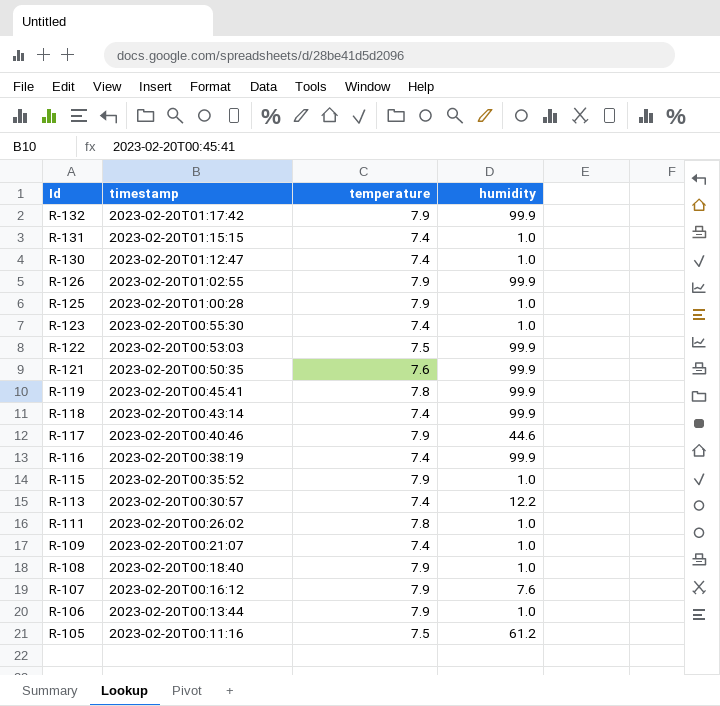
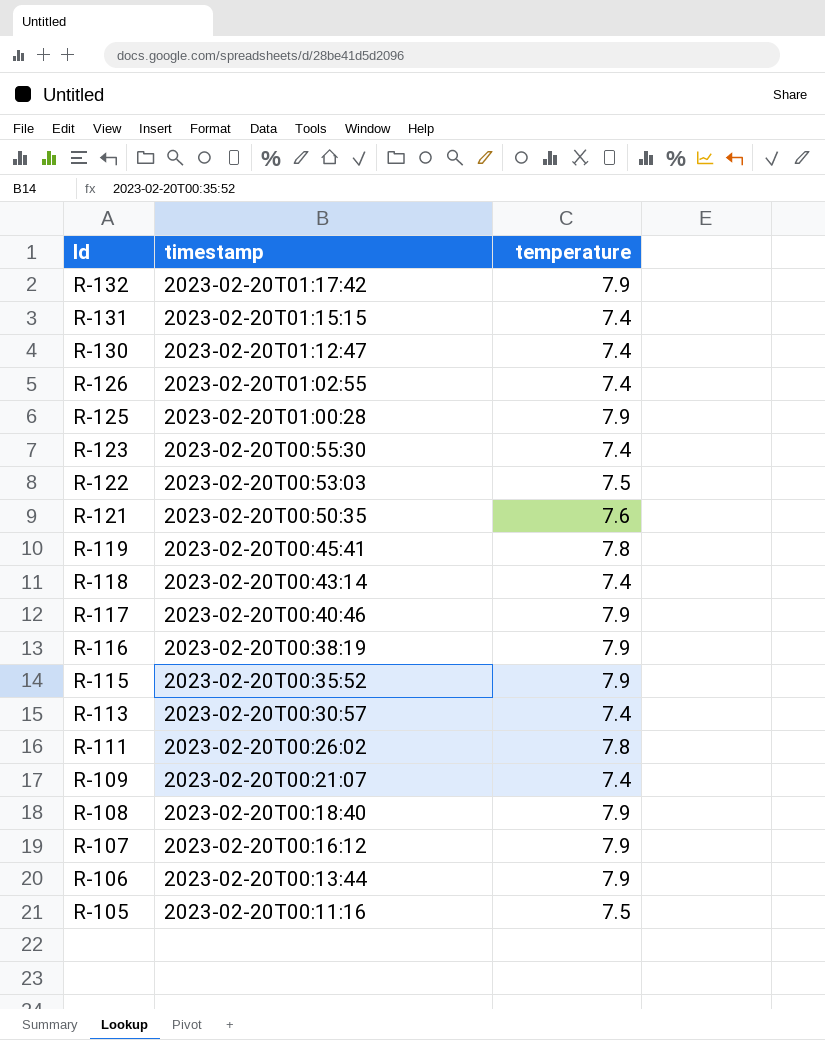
column humidity | position: 4 -> none
R-126 | temperature: 7.9 -> 7.4
R-116 | temperature: 7.4 -> 7.9

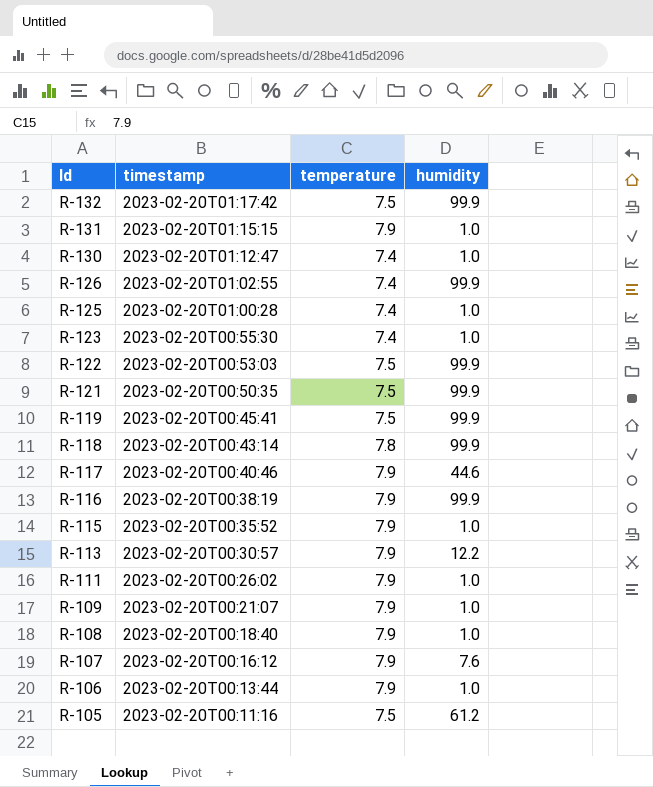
column humidity | position: none -> 4
R-132 | temperature: 7.9 -> 7.5
R-131 | temperature: 7.4 -> 7.9
R-125 | temperature: 7.9 -> 7.4
R-121 | temperature: 7.6 -> 7.5
R-119 | temperature: 7.8 -> 7.5
R-118 | temperature: 7.4 -> 7.8
R-113 | temperature: 7.4 -> 7.9
R-111 | temperature: 7.8 -> 7.9
R-109 | temperature: 7.4 -> 7.9

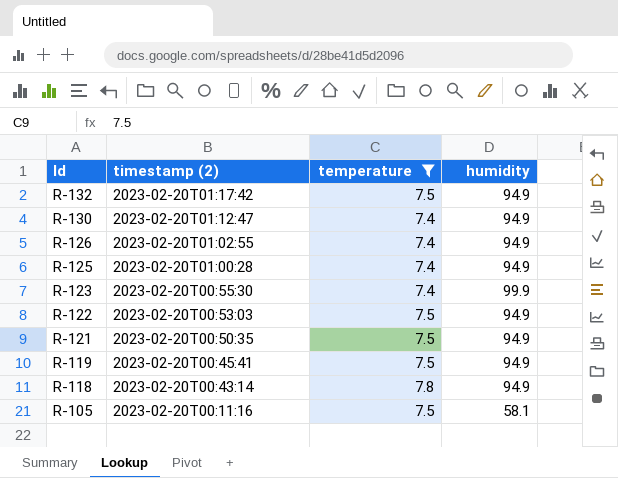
filter: none -> temperature != 7.9
column name: timestamp -> timestamp (2)
R-132 | humidity: 99.9 -> 94.9
R-130 | humidity: 1.0 -> 94.9
R-126 | humidity: 99.9 -> 94.9
R-125 | humidity: 1.0 -> 94.9
R-123 | humidity: 1.0 -> 99.9
R-122 | humidity: 99.9 -> 94.9
R-121 | humidity: 99.9 -> 94.9
R-119 | humidity: 99.9 -> 94.9
R-118 | humidity: 99.9 -> 94.9
R-105 | humidity: 61.2 -> 58.1

